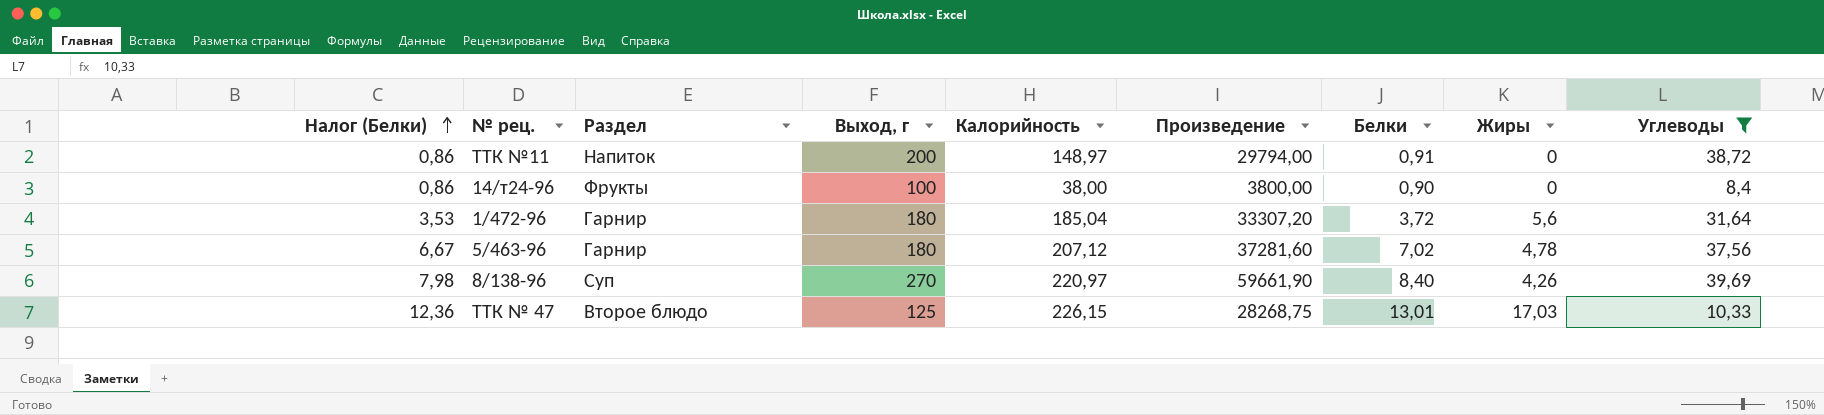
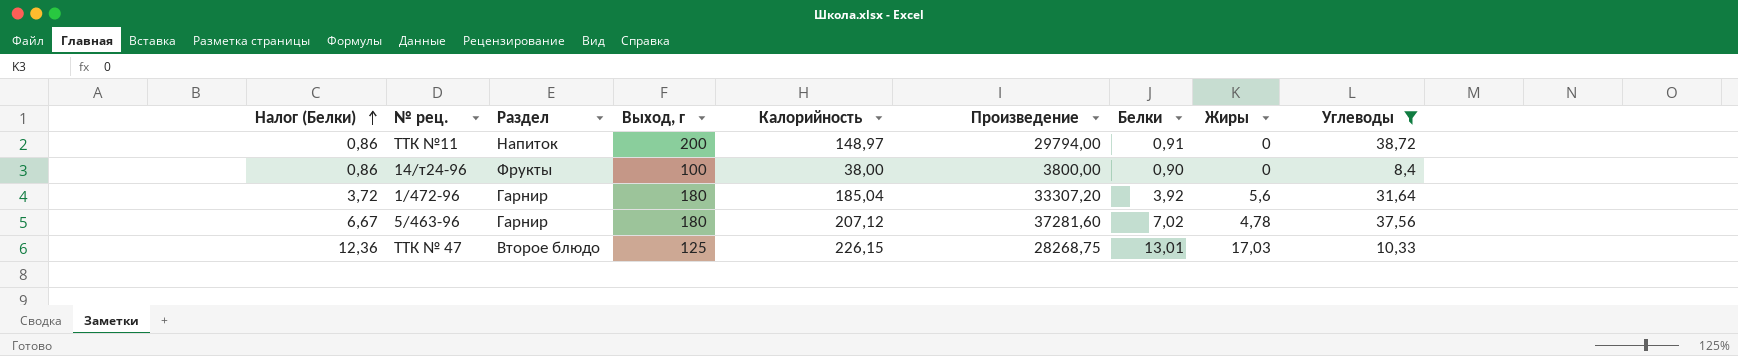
row 8/138-96: 7,98 | Суп | 270 | 220,97 | 59661,90 | 8,40 | 4,26 | 39,69 -> none
1/472-96 | Налог (Белки): 3,53 -> 3,72
1/472-96 | Белки: 3,72 -> 3,92

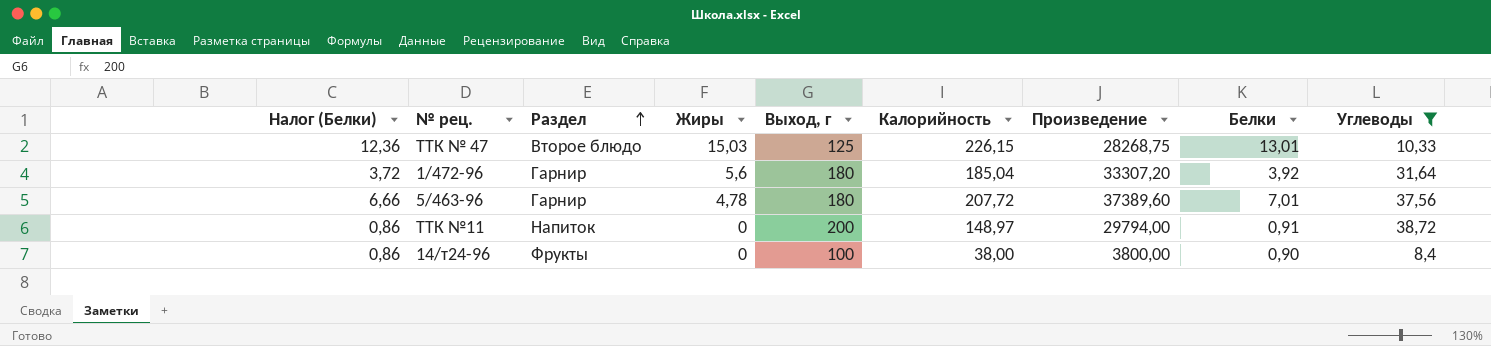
row order: Налог (Белки) ascending -> Раздел ascending
column Жиры | position: 8 -> 4
ТТК № 47 | Жиры: 17,03 -> 15,03
5/463-96 | Налог (Белки): 6,67 -> 6,66
5/463-96 | Калорийность: 207,12 -> 207,72
5/463-96 | Произведение: 37281,60 -> 37389,60
5/463-96 | Белки: 7,02 -> 7,01

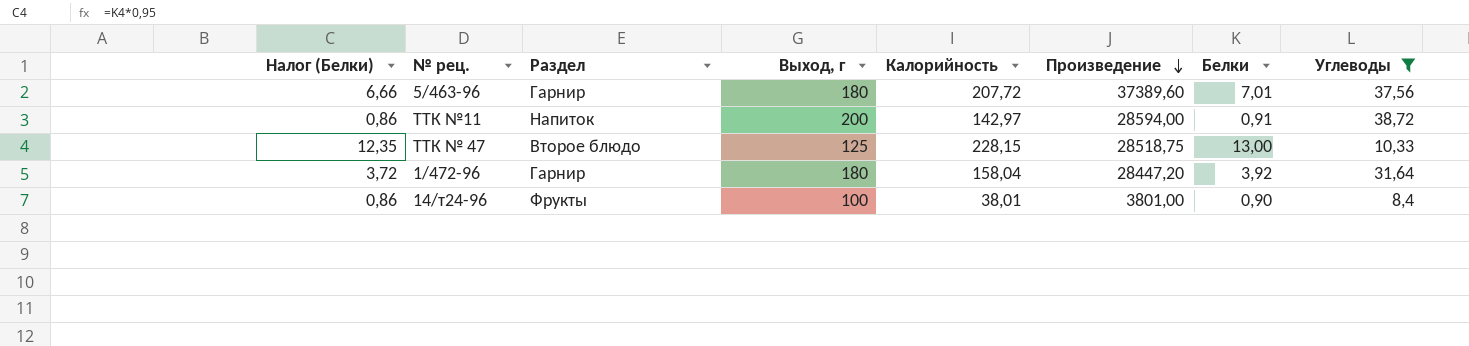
row order: Раздел ascending -> Произведение descending
column Жиры | position: 4 -> none
ТТК №11 | Калорийность: 148,97 -> 142,97
ТТК №11 | Произведение: 29794,00 -> 28594,00
ТТК № 47 | Налог (Белки): 12,36 -> 12,35
ТТК № 47 | Калорийность: 226,15 -> 228,15
ТТК № 47 | Произведение: 28268,75 -> 28518,75
ТТК № 47 | Белки: 13,01 -> 13,00
1/472-96 | Калорийность: 185,04 -> 158,04
1/472-96 | Произведение: 33307,20 -> 28447,20
14/т24-96 | Калорийность: 38,00 -> 38,01
14/т24-96 | Произведение: 3800,00 -> 3801,00

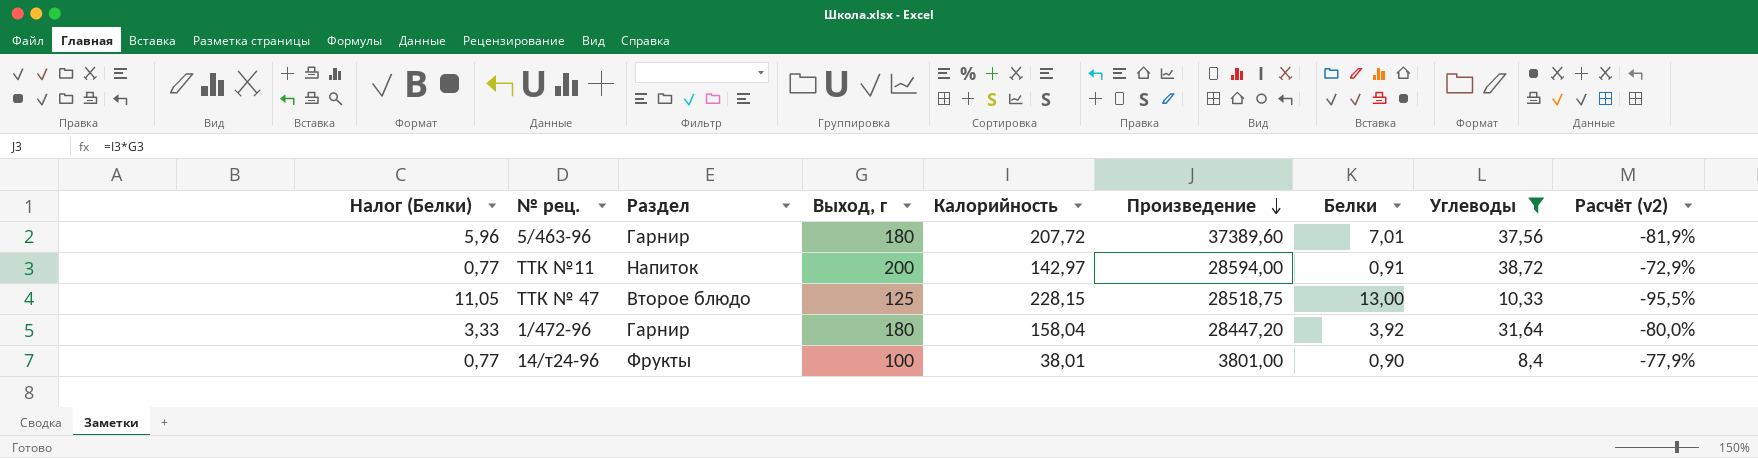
column Налог (Белки) | formula: [Белки] * 0,95 -> [Белки] * 0,85
column Расчёт (v2) | formula: none -> ([Углеводы] - [Калорийность]) / [Калорийность]

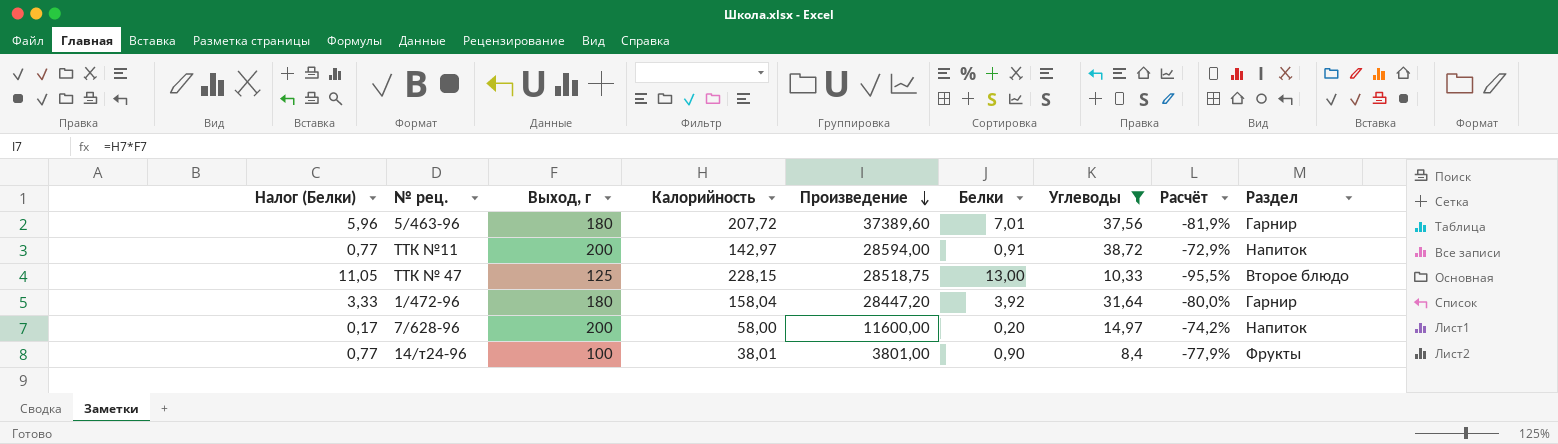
column name: Расчёт (v2) -> Расчёт
column Раздел | position: 3 -> 9
row 7/628-96: none -> 0,17 | 200 | 58,00 | 11600,00 | 0,20 | 14,97 | -74,2% | Напиток

